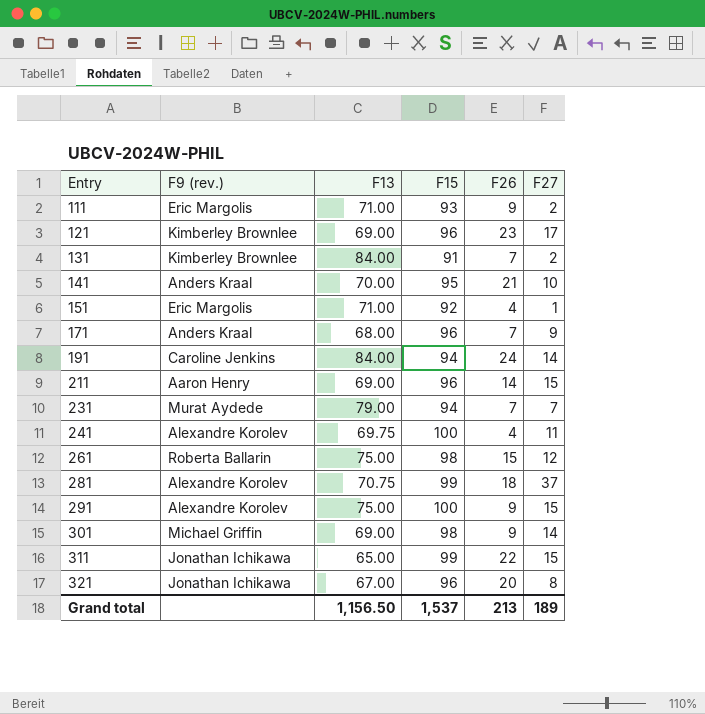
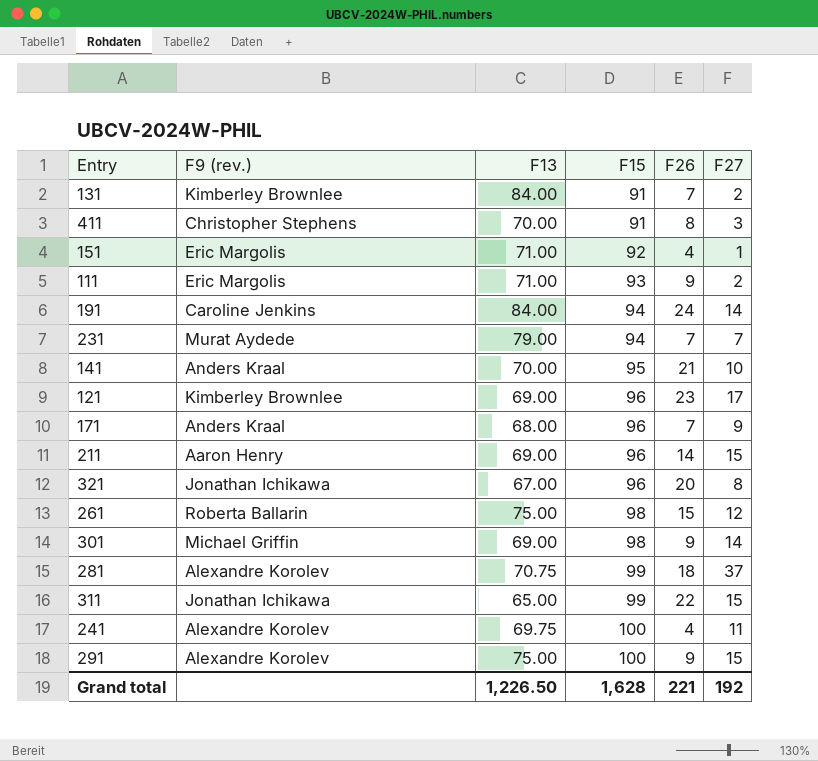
row order: Entry ascending -> F15 ascending
row 411: none -> Christopher Stephens | 70.00 | 91 | 8 | 3
Grand total | F13: 1,156.50 -> 1,226.50
Grand total | F15: 1,537 -> 1,628
Grand total | F26: 213 -> 221
Grand total | F27: 189 -> 192

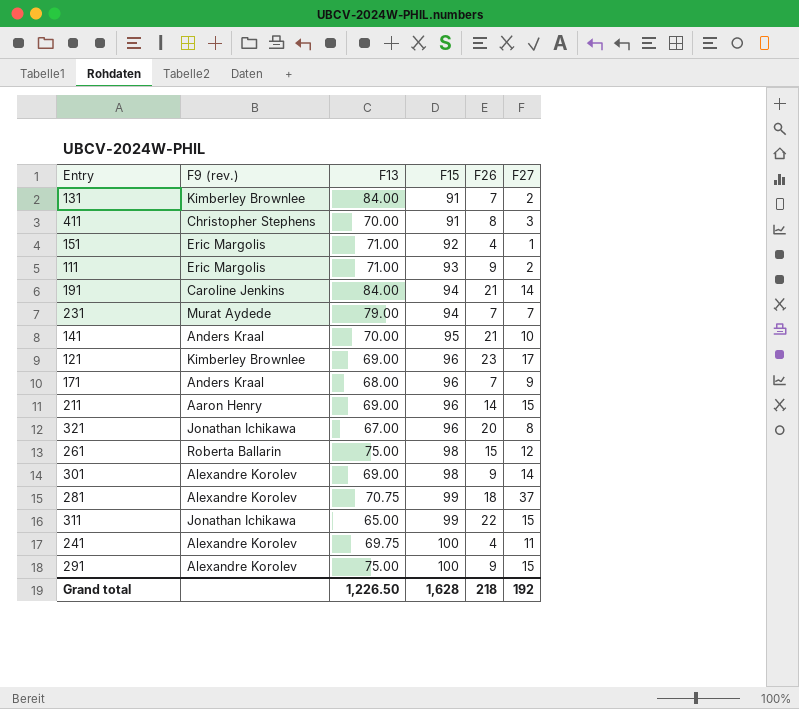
191 | F26: 24 -> 21
301 | F9 (rev.): Michael Griffin -> Alexandre Korolev
Grand total | F26: 221 -> 218

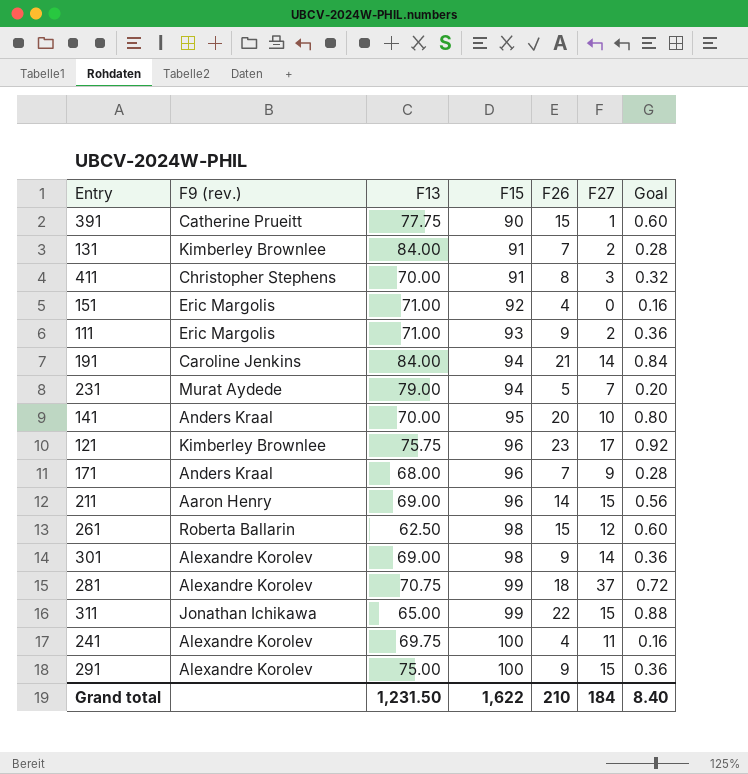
column Goal | formula: none -> [F26] * 0.04
row 321: Jonathan Ichikawa | 67.00 | 96 | 20 | 8 -> none
row 391: none -> Catherine Prueitt | 77.75 | 90 | 15 | 1 | 0.60
151 | F27: 1 -> 0
231 | F26: 7 -> 5
141 | F26: 21 -> 20
121 | F13: 69.00 -> 75.75
261 | F13: 75.00 -> 62.50
Grand total | F13: 1,226.50 -> 1,231.50
Grand total | F15: 1,628 -> 1,622
Grand total | F26: 218 -> 210
Grand total | F27: 192 -> 184

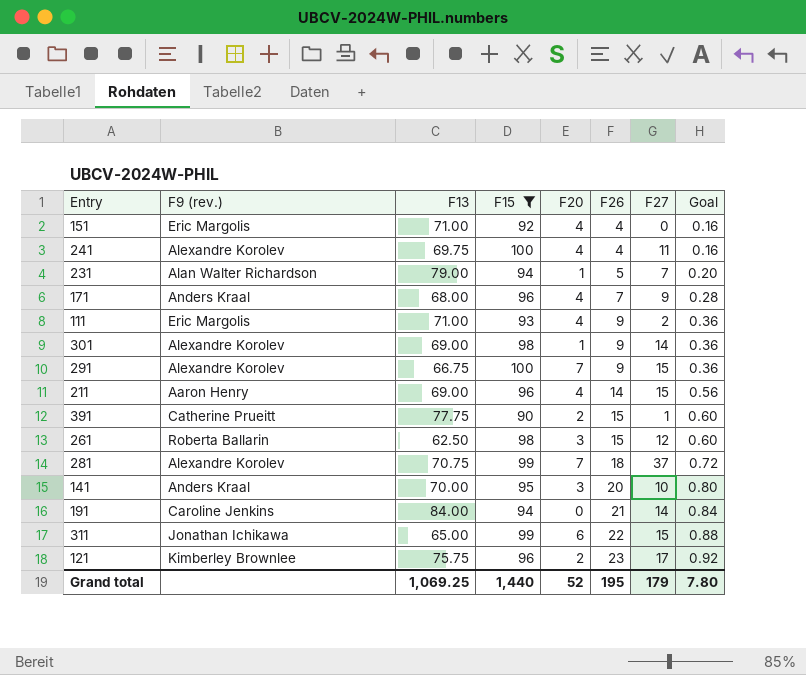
filter: none -> F15 != 91
row order: F15 ascending -> F26 ascending
column F20 | position: none -> 5
231 | F9 (rev.): Murat Aydede -> Alan Walter Richardson
291 | F13: 75.00 -> 66.75
Grand total | F13: 1,231.50 -> 1,069.25
Grand total | F15: 1,622 -> 1,440
Grand total | F26: 210 -> 195
Grand total | F27: 184 -> 179
Grand total | Goal: 8.40 -> 7.80

